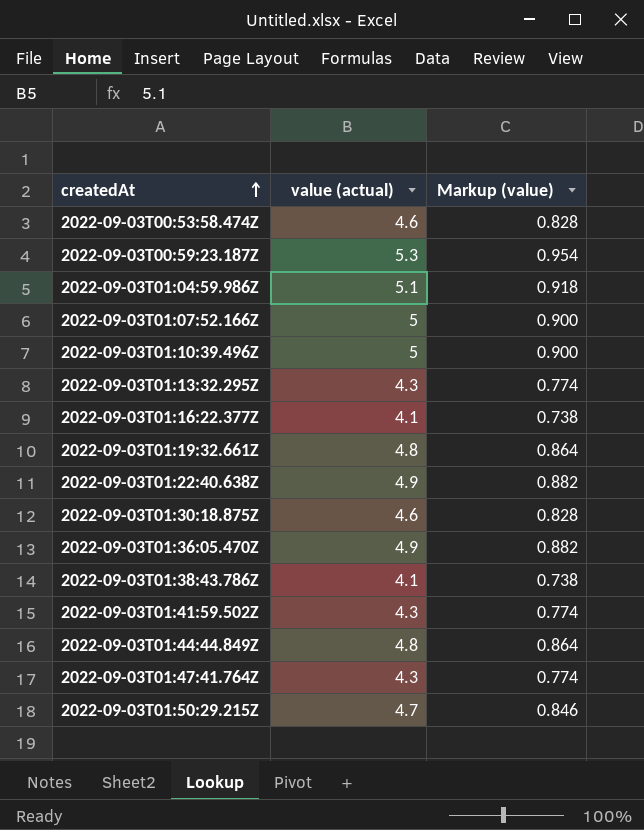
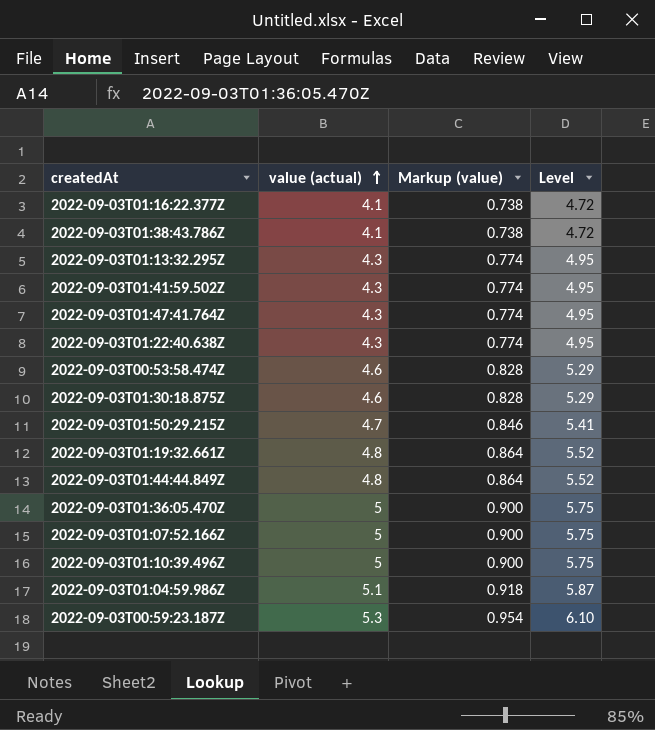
row order: createdAt ascending -> value (actual) ascending
column Level | formula: none -> [value (actual)] * 1.15
2022-09-03T01:22:40.638Z | value (actual): 4.9 -> 4.3
2022-09-03T01:22:40.638Z | Markup (value): 0.882 -> 0.774
2022-09-03T01:36:05.470Z | value (actual): 4.9 -> 5
2022-09-03T01:36:05.470Z | Markup (value): 0.882 -> 0.900

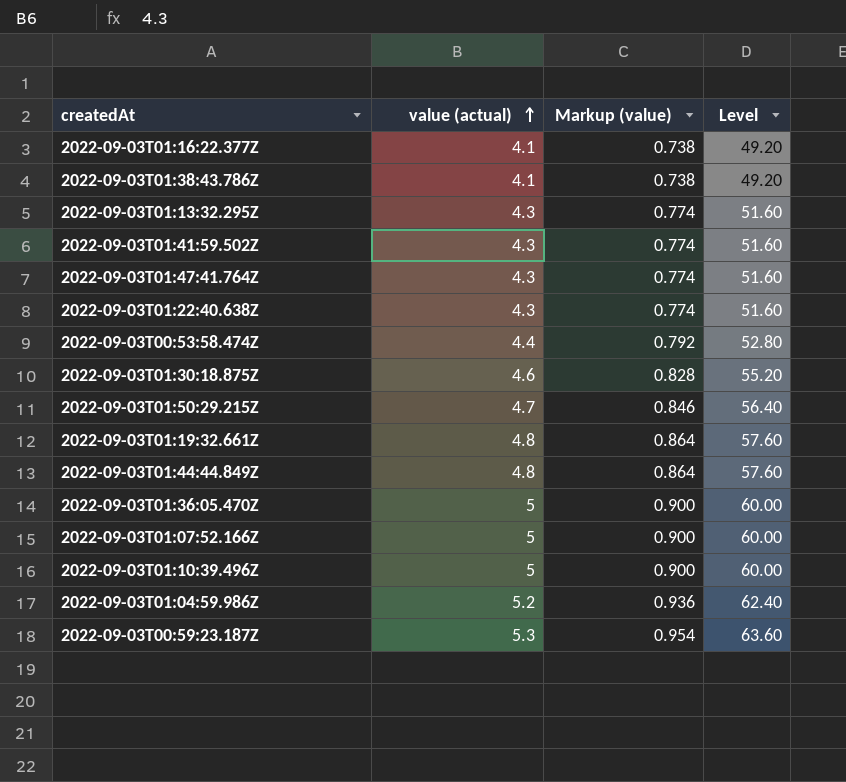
column Level | formula: [value (actual)] * 1.15 -> [value (actual)] * 12
2022-09-03T00:53:58.474Z | value (actual): 4.6 -> 4.4
2022-09-03T00:53:58.474Z | Markup (value): 0.828 -> 0.792
2022-09-03T01:04:59.986Z | value (actual): 5.1 -> 5.2
2022-09-03T01:04:59.986Z | Markup (value): 0.918 -> 0.936

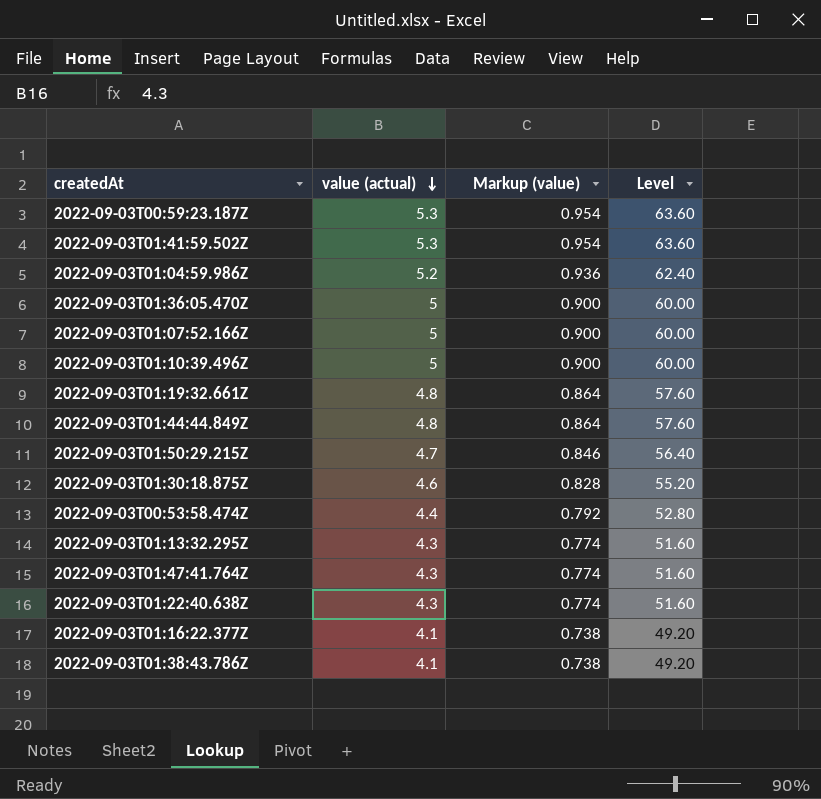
row order: value (actual) ascending -> value (actual) descending
2022-09-03T01:41:59.502Z | value (actual): 4.3 -> 5.3
2022-09-03T01:41:59.502Z | Markup (value): 0.774 -> 0.954
2022-09-03T01:41:59.502Z | Level: 51.60 -> 63.60

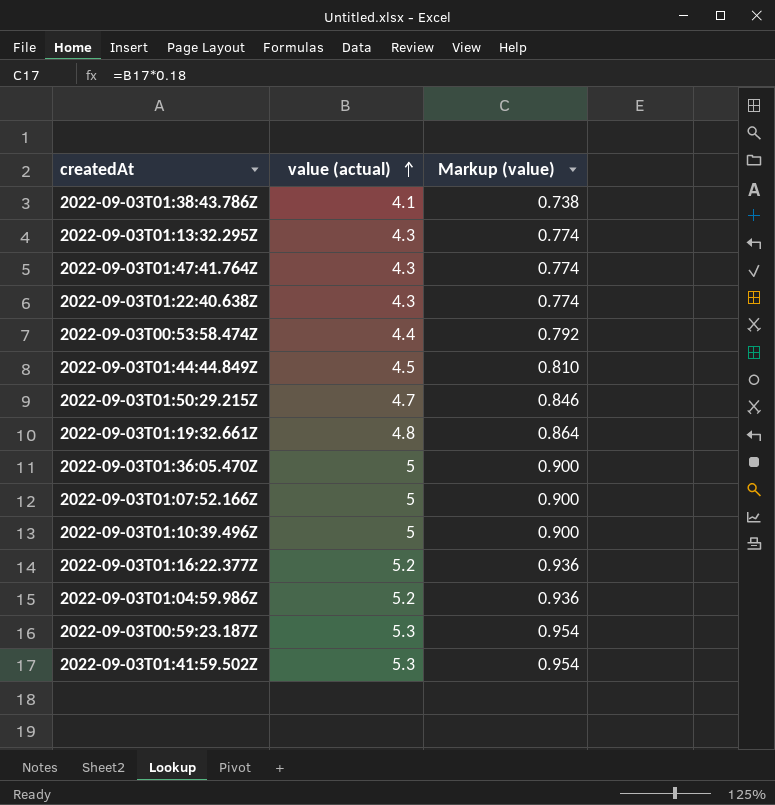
row order: value (actual) descending -> value (actual) ascending
column Level | formula: [value (actual)] * 12 -> none
row 2022-09-03T01:30:18.875Z: 4.6 | 0.828 | 55.20 -> none
2022-09-03T01:44:44.849Z | value (actual): 4.8 -> 4.5
2022-09-03T01:44:44.849Z | Markup (value): 0.864 -> 0.810
2022-09-03T01:16:22.377Z | value (actual): 4.1 -> 5.2
2022-09-03T01:16:22.377Z | Markup (value): 0.738 -> 0.936

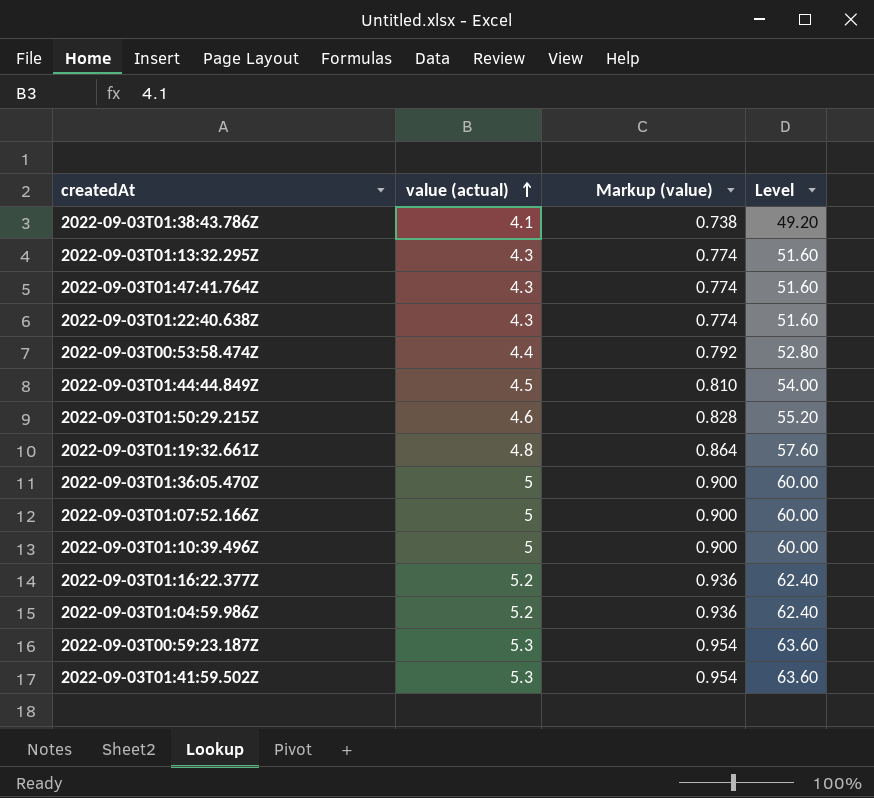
column Level | formula: none -> [value (actual)] * 12
2022-09-03T01:50:29.215Z | value (actual): 4.7 -> 4.6
2022-09-03T01:50:29.215Z | Markup (value): 0.846 -> 0.828

